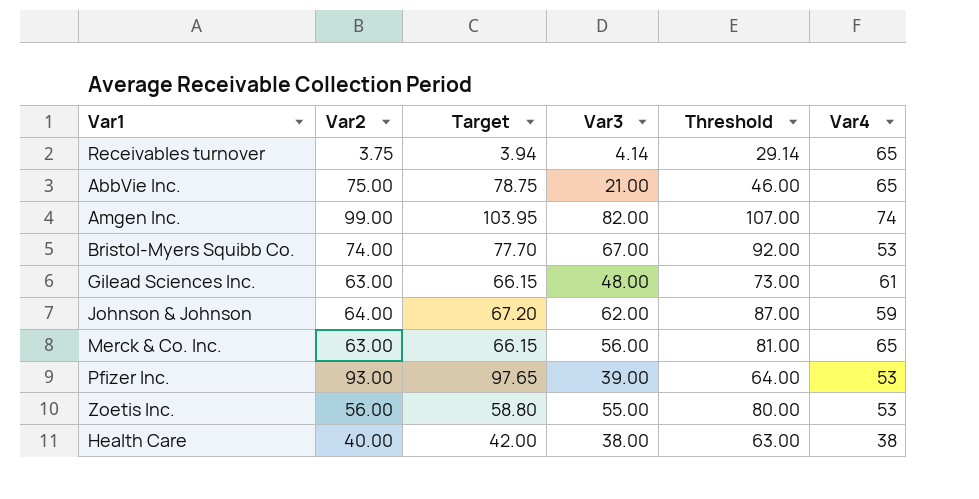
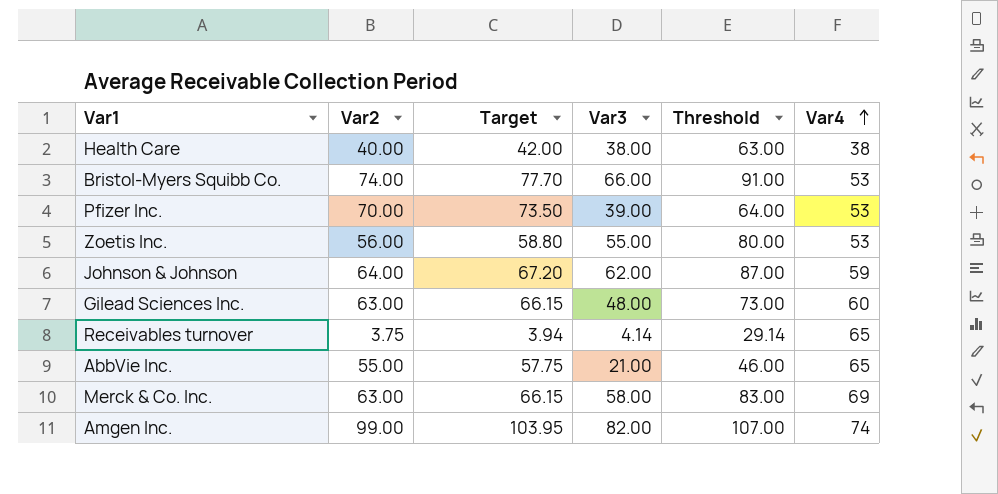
row order: none -> Var4 ascending
Bristol-Myers Squibb Co. | Var3: 67.00 -> 66.00
Bristol-Myers Squibb Co. | Threshold: 92.00 -> 91.00
Pfizer Inc. | Var2: 93.00 -> 70.00
Pfizer Inc. | Target: 97.65 -> 73.50
Gilead Sciences Inc. | Var4: 61 -> 60
AbbVie Inc. | Var2: 75.00 -> 55.00
AbbVie Inc. | Target: 78.75 -> 57.75
Merck & Co. Inc. | Var3: 56.00 -> 58.00
Merck & Co. Inc. | Threshold: 81.00 -> 83.00
Merck & Co. Inc. | Var4: 65 -> 69

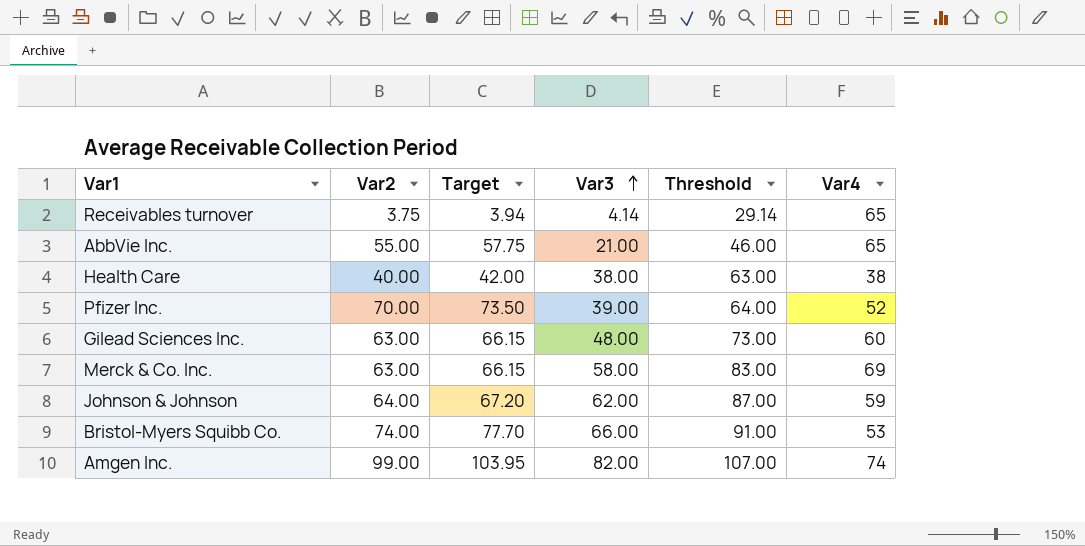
row order: Var4 ascending -> Var3 ascending
row Zoetis Inc.: 56.00 | 58.80 | 55.00 | 80.00 | 53 -> none
Pfizer Inc. | Var4: 53 -> 52

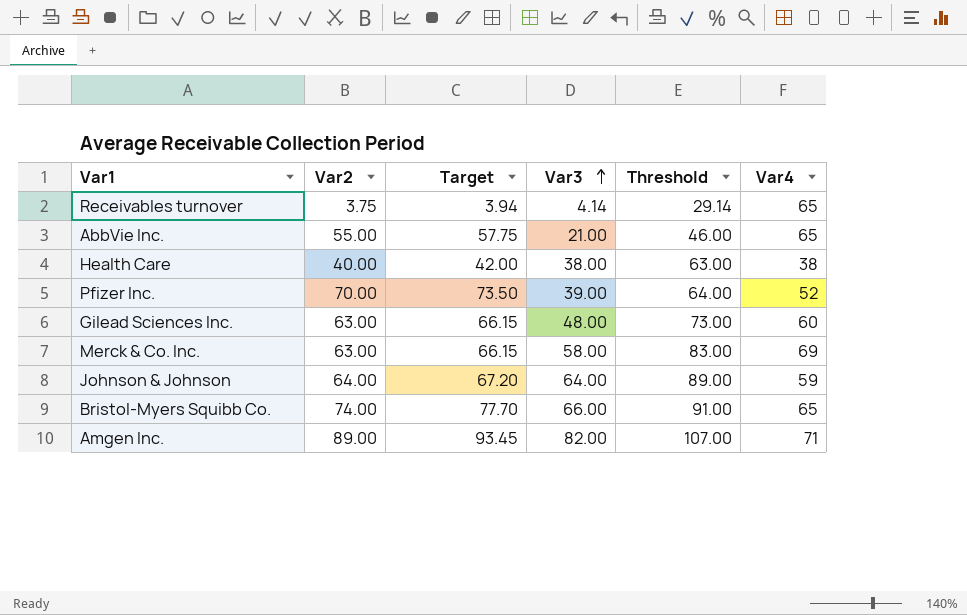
Johnson & Johnson | Var3: 62.00 -> 64.00
Johnson & Johnson | Threshold: 87.00 -> 89.00
Bristol-Myers Squibb Co. | Var4: 53 -> 65
Amgen Inc. | Var2: 99.00 -> 89.00
Amgen Inc. | Target: 103.95 -> 93.45
Amgen Inc. | Var4: 74 -> 71

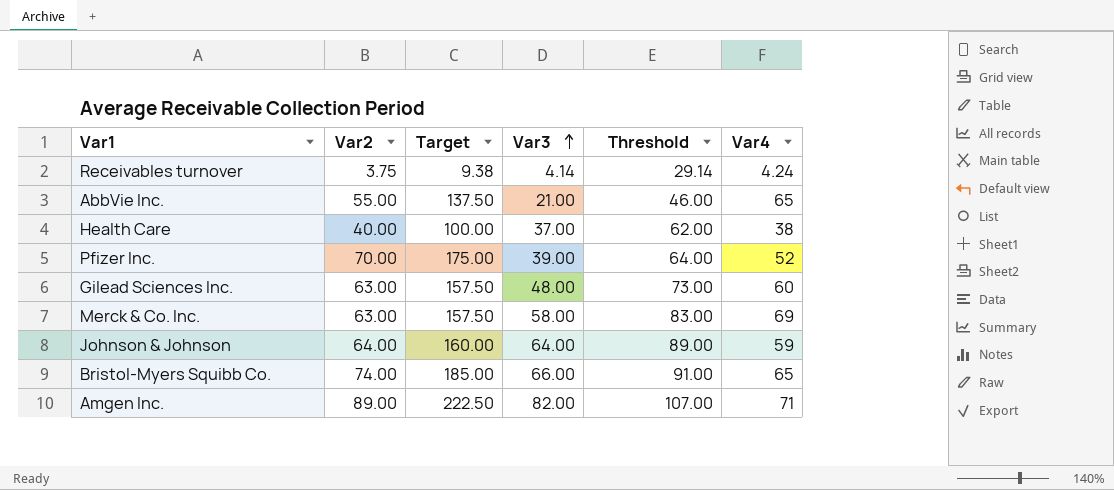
column Target | formula: [Var2] * 1.05 -> [Var2] * 2.5
Receivables turnover | Var4: 65 -> 4.24
Health Care | Var3: 38.00 -> 37.00
Health Care | Threshold: 63.00 -> 62.00

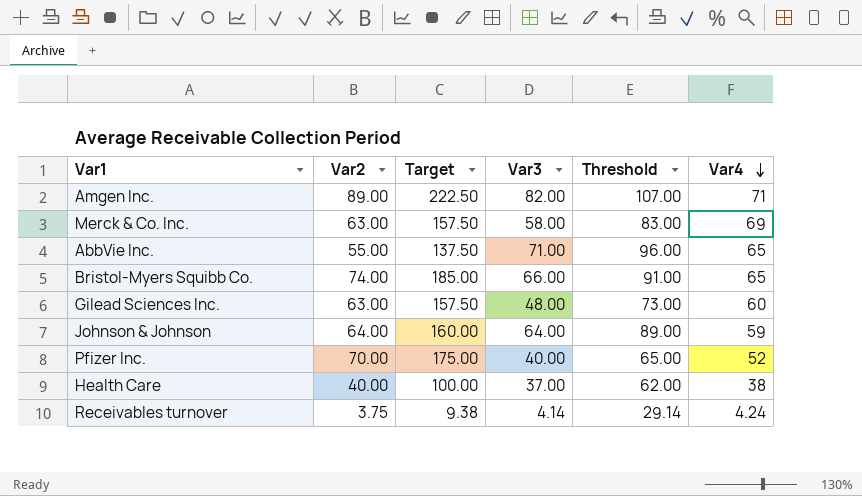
row order: Var3 ascending -> Var4 descending
AbbVie Inc. | Var3: 21.00 -> 71.00
AbbVie Inc. | Threshold: 46.00 -> 96.00
Pfizer Inc. | Var3: 39.00 -> 40.00
Pfizer Inc. | Threshold: 64.00 -> 65.00

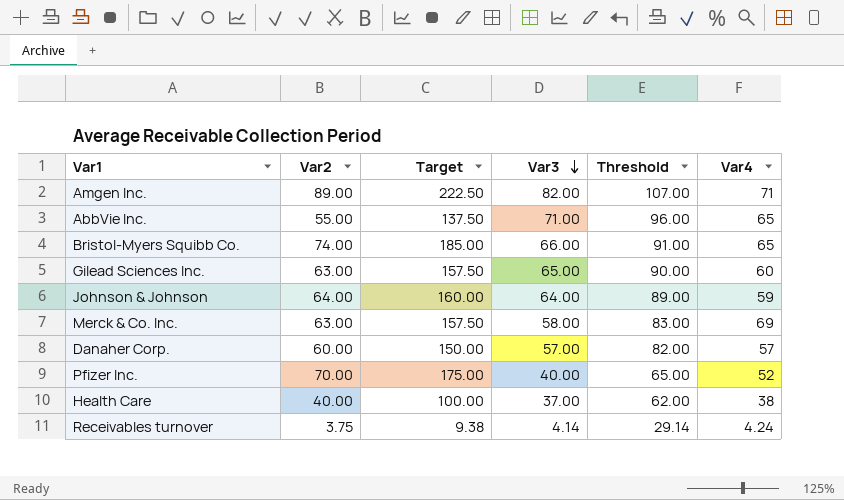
row order: Var4 descending -> Var3 descending
Gilead Sciences Inc. | Var3: 48.00 -> 65.00
Gilead Sciences Inc. | Threshold: 73.00 -> 90.00
row Danaher Corp.: none -> 60.00 | 150.00 | 57.00 | 82.00 | 57

